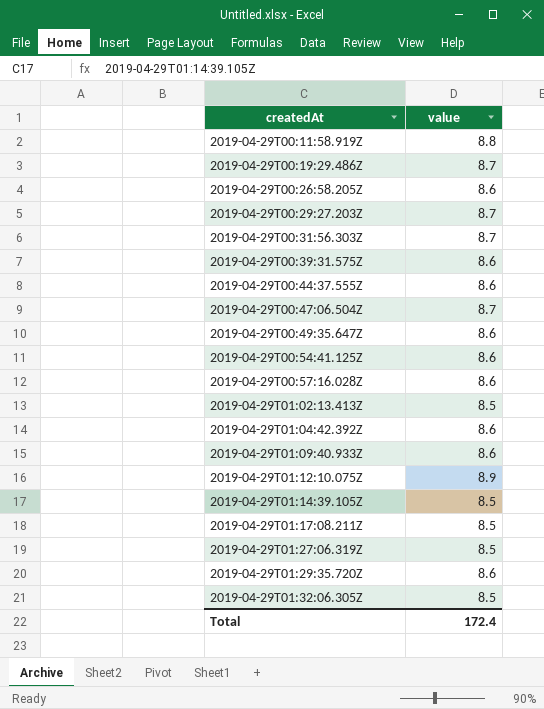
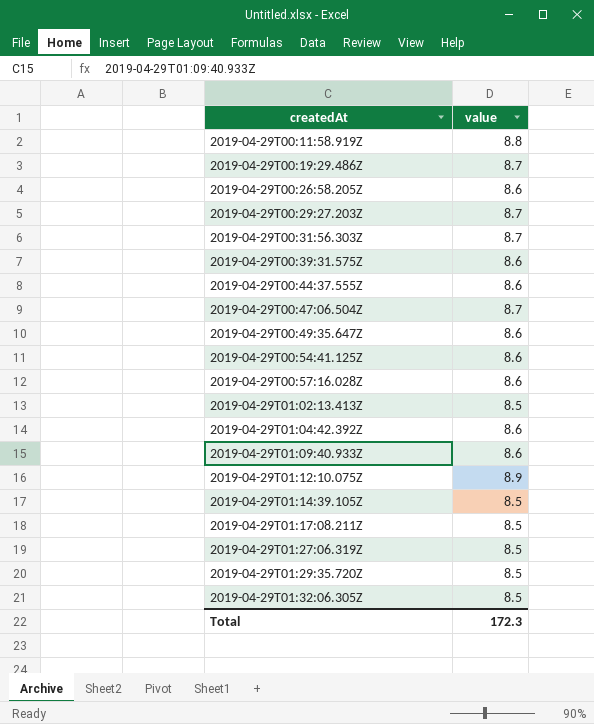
2019-04-29T01:29:35.720Z | value: 8.6 -> 8.5
Total | value: 172.4 -> 172.3

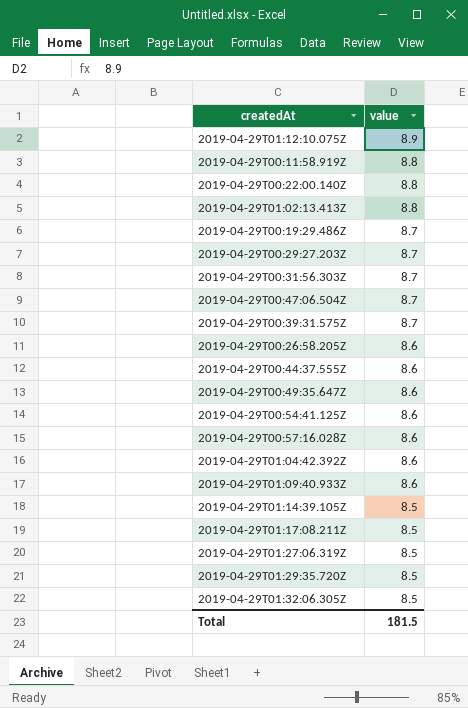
row order: createdAt ascending -> value descending
row 2019-04-29T00:22:00.140Z: none -> 8.8
2019-04-29T01:02:13.413Z | value: 8.5 -> 8.8
2019-04-29T00:39:31.575Z | value: 8.6 -> 8.7
Total | value: 172.3 -> 181.5

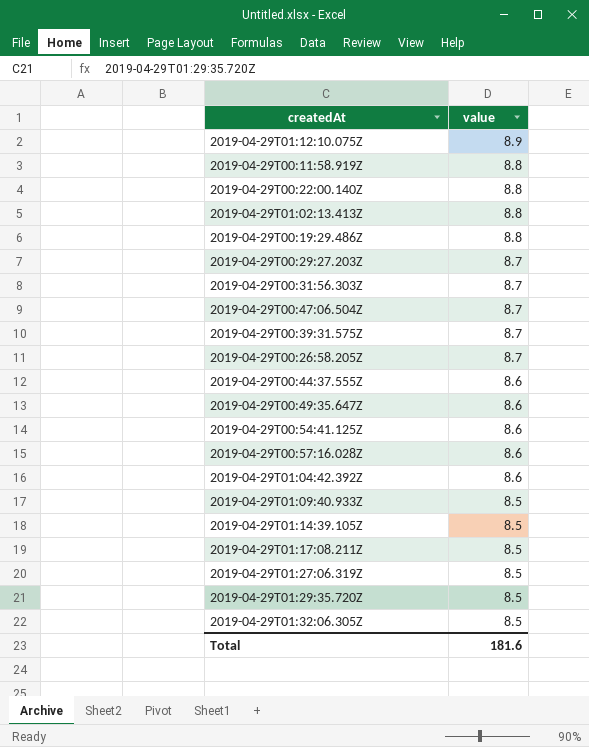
2019-04-29T00:19:29.486Z | value: 8.7 -> 8.8
2019-04-29T00:26:58.205Z | value: 8.6 -> 8.7
2019-04-29T01:09:40.933Z | value: 8.6 -> 8.5
Total | value: 181.5 -> 181.6

